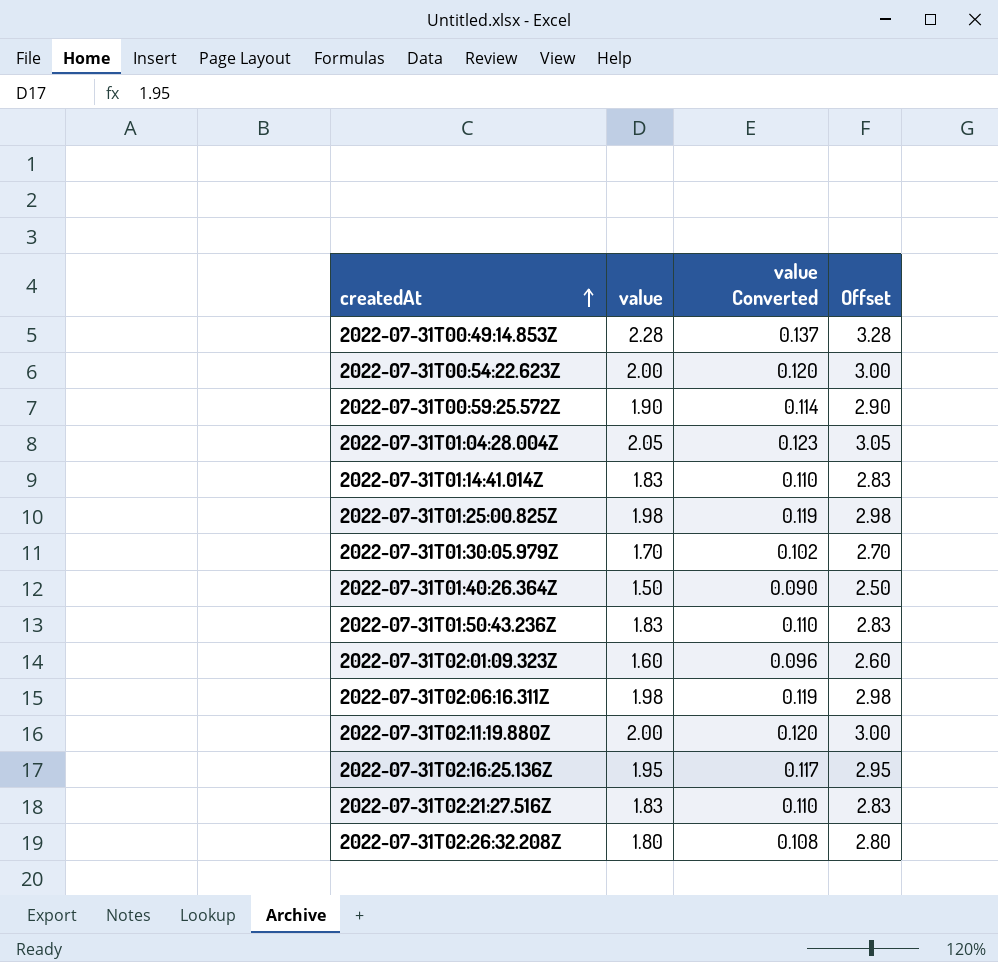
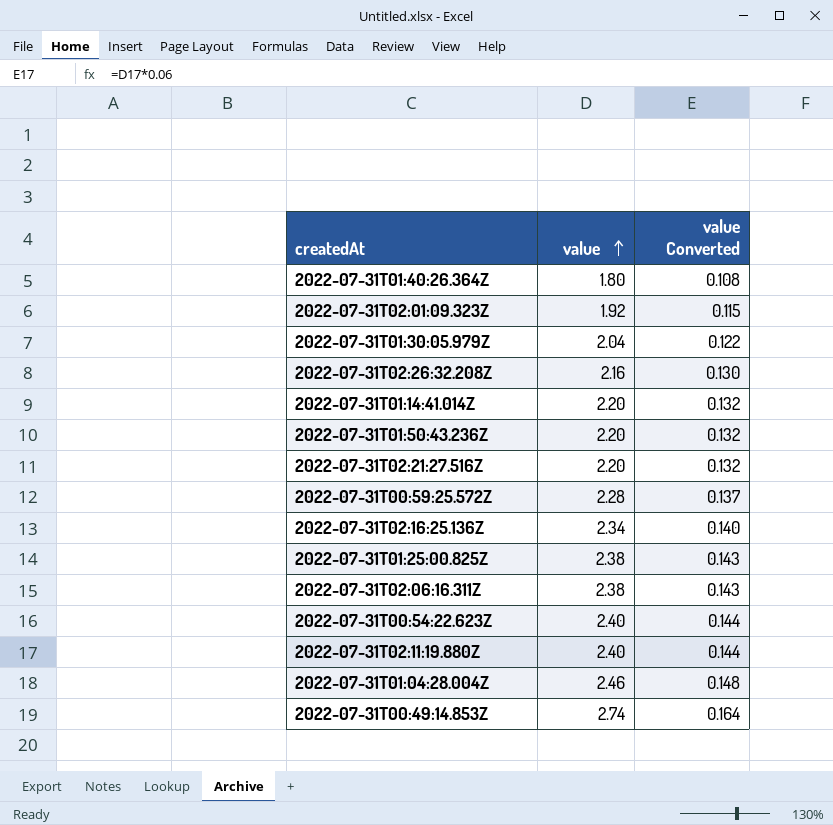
row order: createdAt ascending -> value ascending
column Offset | formula: [value] + 1 -> none
2022-07-31T01:40:26.364Z | value: 1.50 -> 1.80
2022-07-31T01:40:26.364Z | value Converted: 0.090 -> 0.108
2022-07-31T02:01:09.323Z | value: 1.60 -> 1.92
2022-07-31T02:01:09.323Z | value Converted: 0.096 -> 0.115
2022-07-31T01:30:05.979Z | value: 1.70 -> 2.04
2022-07-31T01:30:05.979Z | value Converted: 0.102 -> 0.122
2022-07-31T02:26:32.208Z | value: 1.80 -> 2.16
2022-07-31T02:26:32.208Z | value Converted: 0.108 -> 0.130
2022-07-31T01:14:41.014Z | value: 1.83 -> 2.20
2022-07-31T01:14:41.014Z | value Converted: 0.110 -> 0.132
2022-07-31T01:50:43.236Z | value: 1.83 -> 2.20
2022-07-31T01:50:43.236Z | value Converted: 0.110 -> 0.132
2022-07-31T02:21:27.516Z | value: 1.83 -> 2.20
2022-07-31T02:21:27.516Z | value Converted: 0.110 -> 0.132
2022-07-31T00:59:25.572Z | value: 1.90 -> 2.28
2022-07-31T00:59:25.572Z | value Converted: 0.114 -> 0.137
2022-07-31T02:16:25.136Z | value: 1.95 -> 2.34
2022-07-31T02:16:25.136Z | value Converted: 0.117 -> 0.140
2022-07-31T01:25:00.825Z | value: 1.98 -> 2.38
2022-07-31T01:25:00.825Z | value Converted: 0.119 -> 0.143
2022-07-31T02:06:16.311Z | value: 1.98 -> 2.38
2022-07-31T02:06:16.311Z | value Converted: 0.119 -> 0.143
2022-07-31T00:54:22.623Z | value: 2.00 -> 2.40
2022-07-31T00:54:22.623Z | value Converted: 0.120 -> 0.144
2022-07-31T02:11:19.880Z | value: 2.00 -> 2.40
2022-07-31T02:11:19.880Z | value Converted: 0.120 -> 0.144
2022-07-31T01:04:28.004Z | value: 2.05 -> 2.46
2022-07-31T01:04:28.004Z | value Converted: 0.123 -> 0.148
2022-07-31T00:49:14.853Z | value: 2.28 -> 2.74
2022-07-31T00:49:14.853Z | value Converted: 0.137 -> 0.164

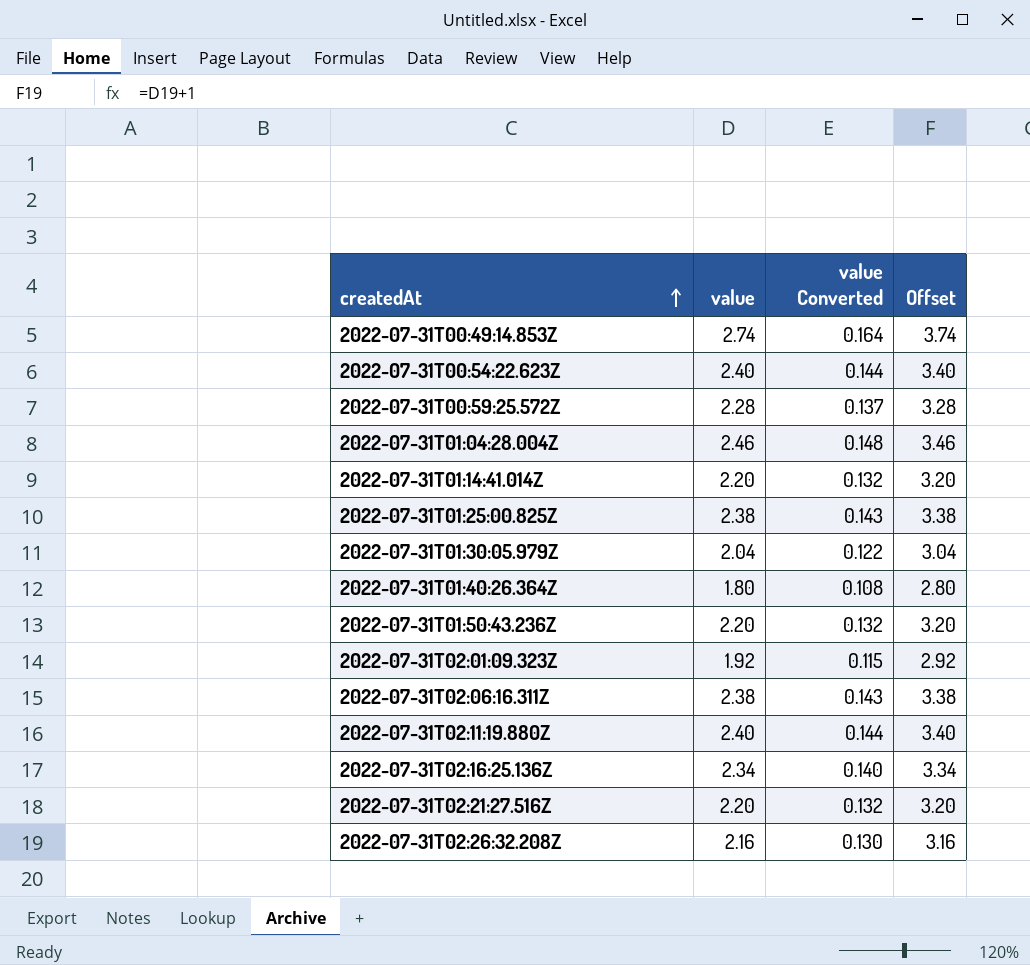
row order: value ascending -> createdAt ascending
column Offset | formula: none -> [value] + 1

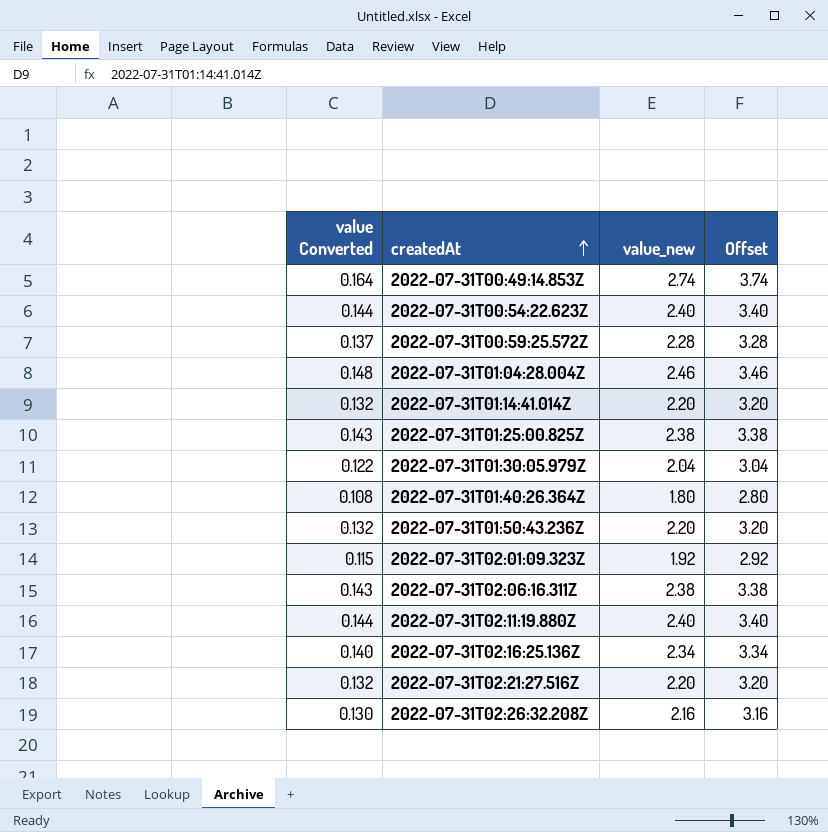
column value Converted | position: 3 -> 1
column name: value -> value_new

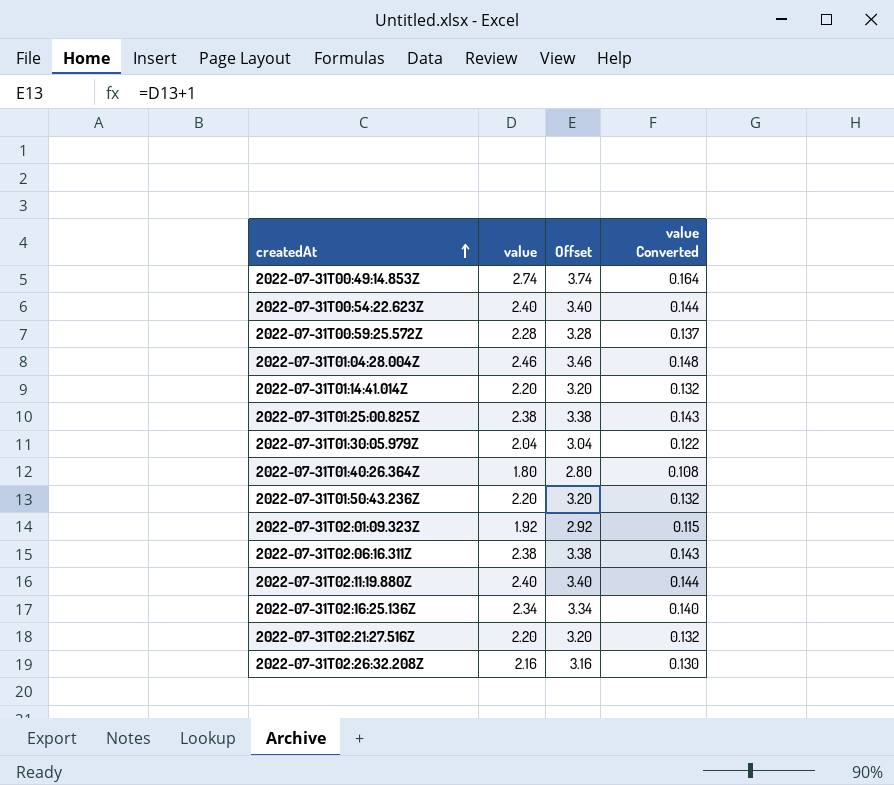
column name: value_new -> value
column value Converted | position: 1 -> 4

